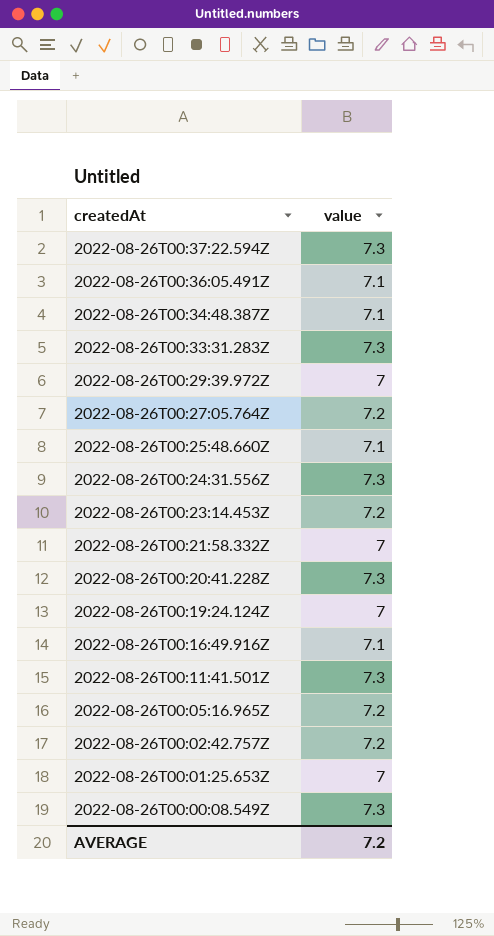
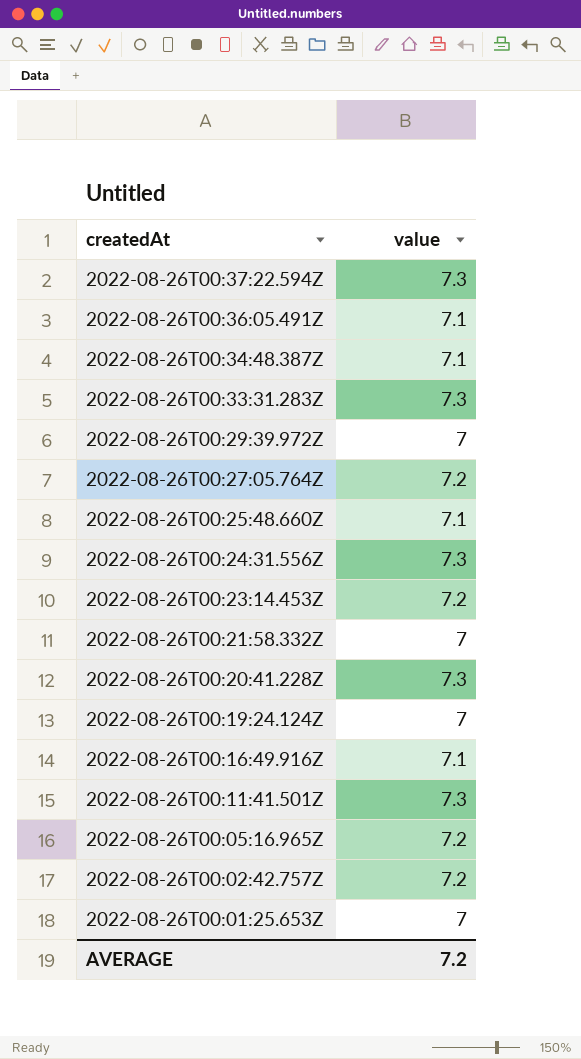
row 2022-08-26T00:00:08.549Z: 7.3 -> none

